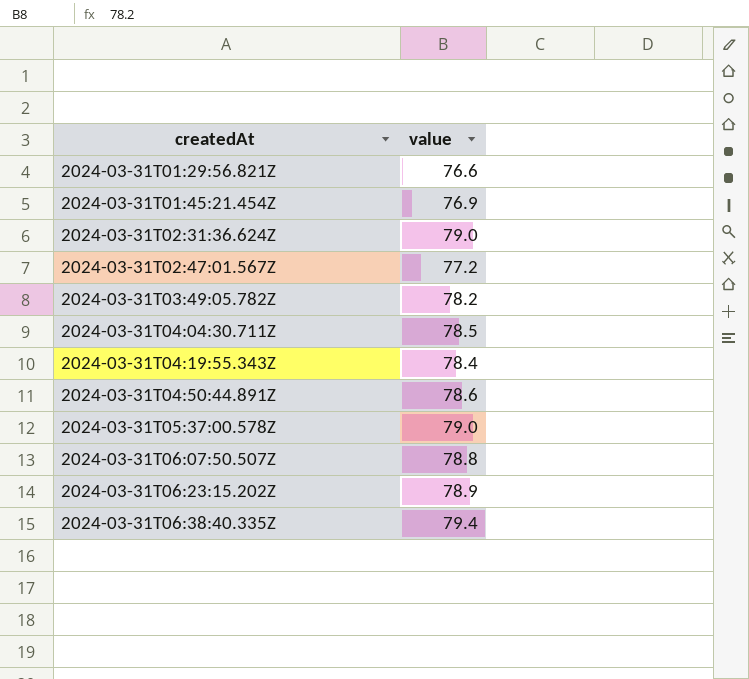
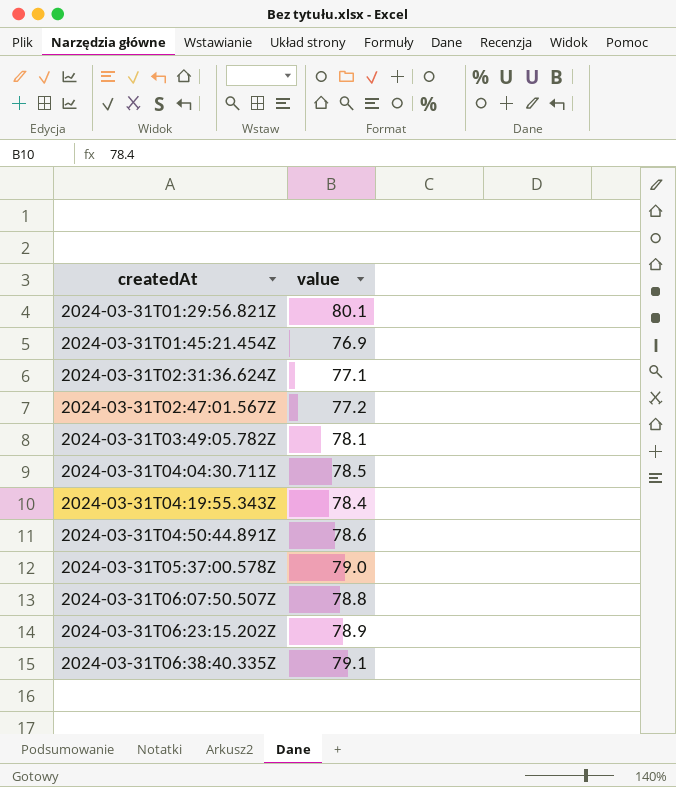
2024-03-31T01:29:56.821Z | value: 76.6 -> 80.1
2024-03-31T02:31:36.624Z | value: 79.0 -> 77.1
2024-03-31T03:49:05.782Z | value: 78.2 -> 78.1
2024-03-31T06:38:40.335Z | value: 79.4 -> 79.1

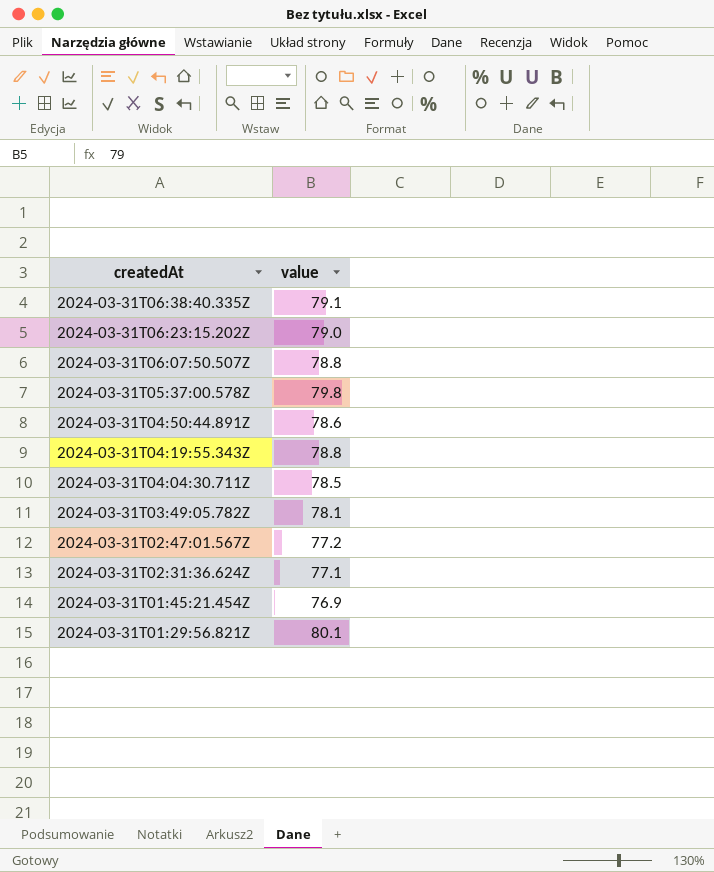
row order: createdAt ascending -> createdAt descending
2024-03-31T06:23:15.202Z | value: 78.9 -> 79.0
2024-03-31T05:37:00.578Z | value: 79.0 -> 79.8
2024-03-31T04:19:55.343Z | value: 78.4 -> 78.8

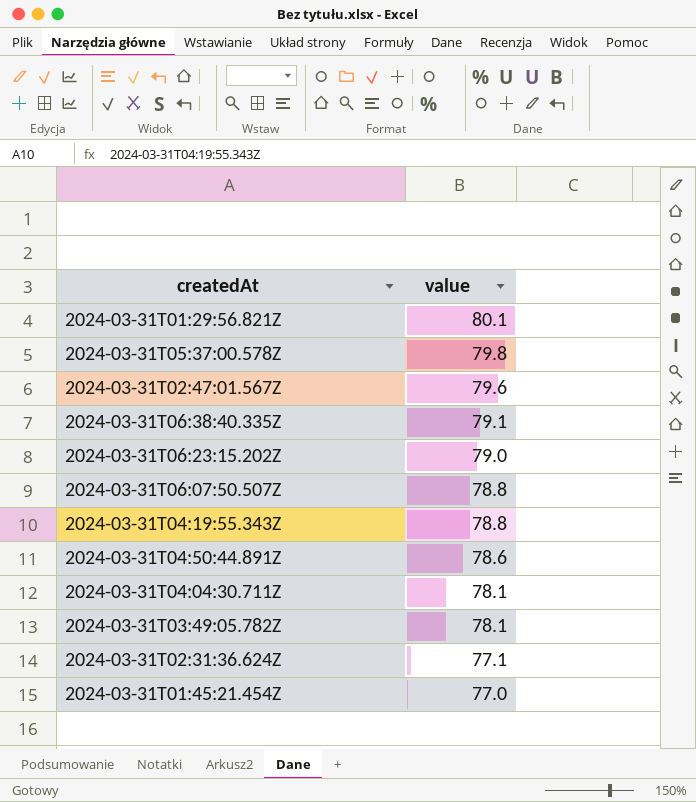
row order: createdAt descending -> value descending
2024-03-31T02:47:01.567Z | value: 77.2 -> 79.6
2024-03-31T04:04:30.711Z | value: 78.5 -> 78.1
2024-03-31T01:45:21.454Z | value: 76.9 -> 77.0

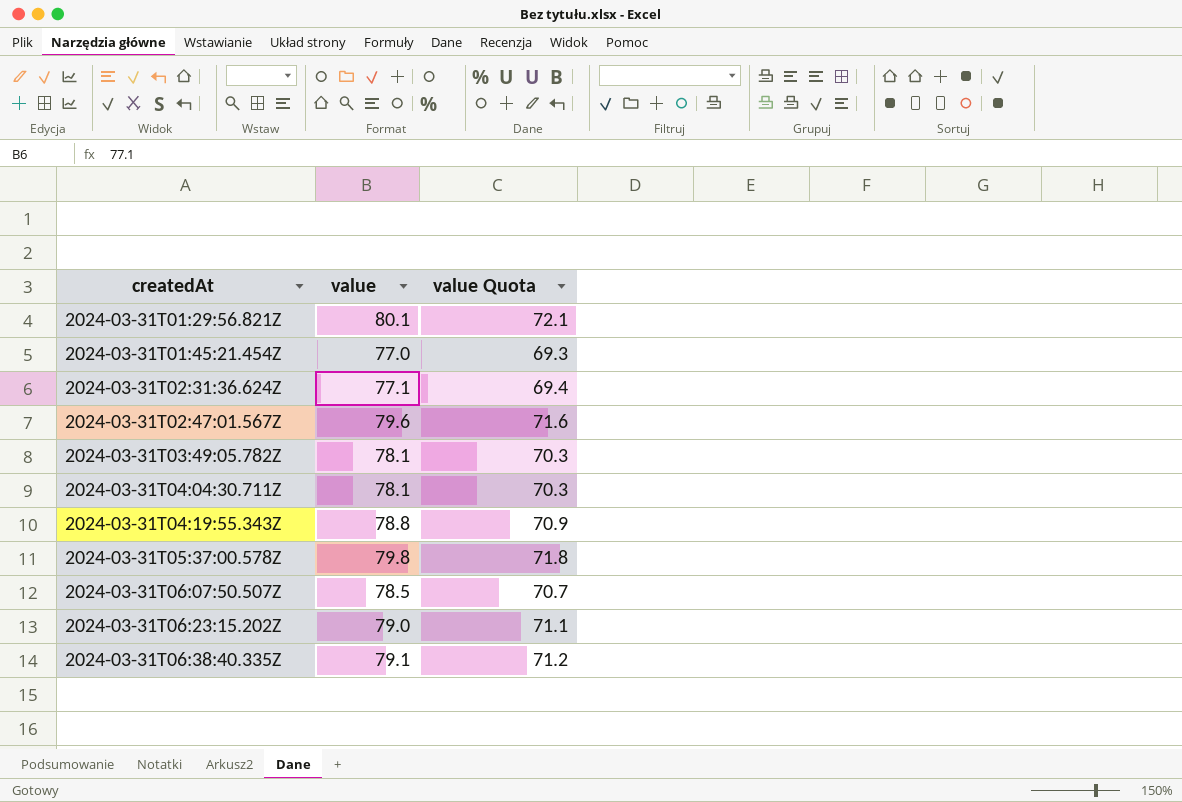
row order: value descending -> createdAt ascending
column value Quota | formula: none -> [value] * 0.9
row 2024-03-31T04:50:44.891Z: 78.6 -> none
2024-03-31T06:07:50.507Z | value: 78.8 -> 78.5

